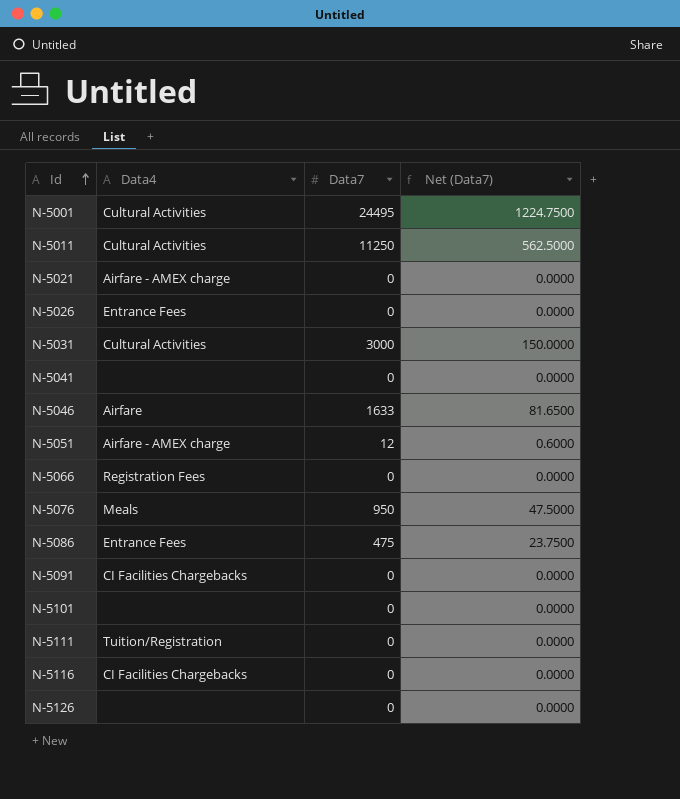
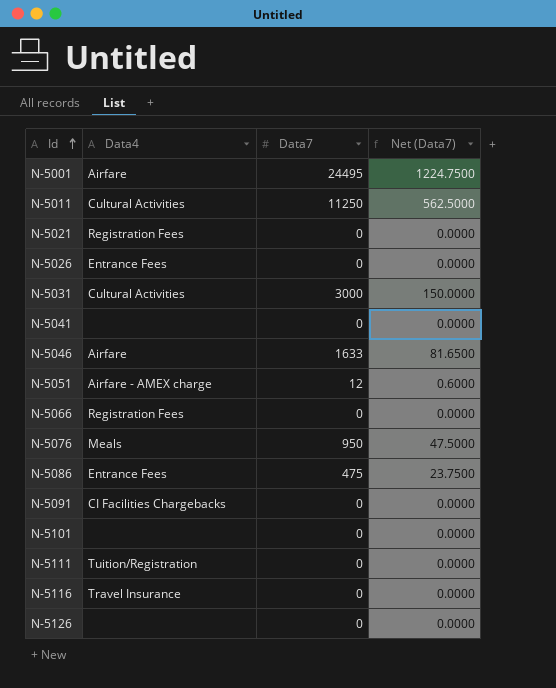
N-5001 | Data4: Cultural Activities -> Airfare
N-5021 | Data4: Airfare - AMEX charge -> Registration Fees
N-5116 | Data4: CI Facilities Chargebacks -> Travel Insurance

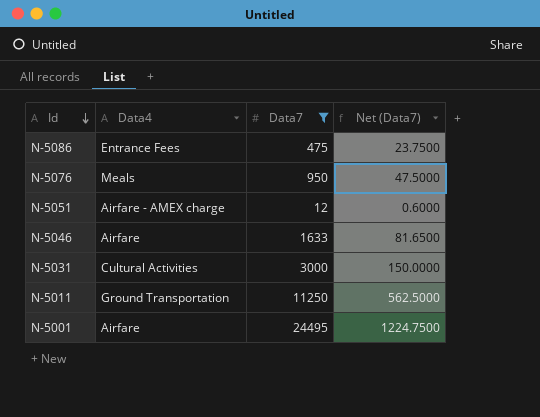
filter: none -> Data7 != 0
row order: Id ascending -> Id descending
N-5011 | Data4: Cultural Activities -> Ground Transportation

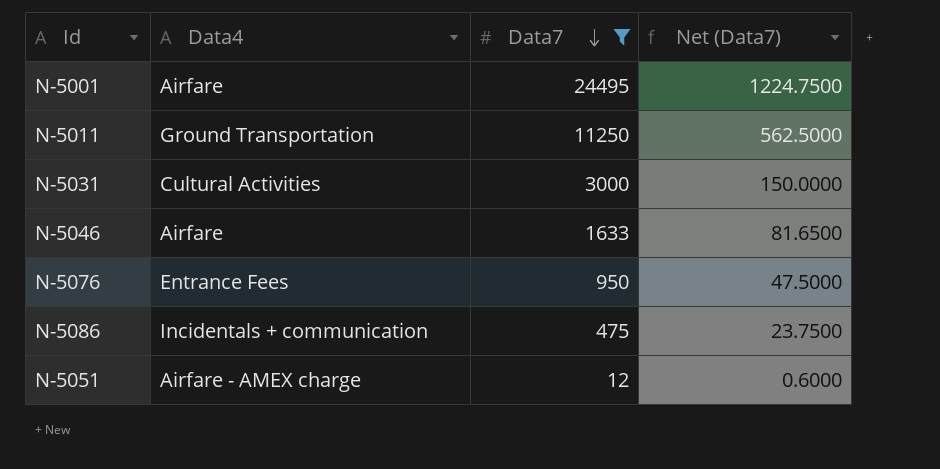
row order: Id descending -> Data7 descending
N-5076 | Data4: Meals -> Entrance Fees
N-5086 | Data4: Entrance Fees -> Incidentals + communication

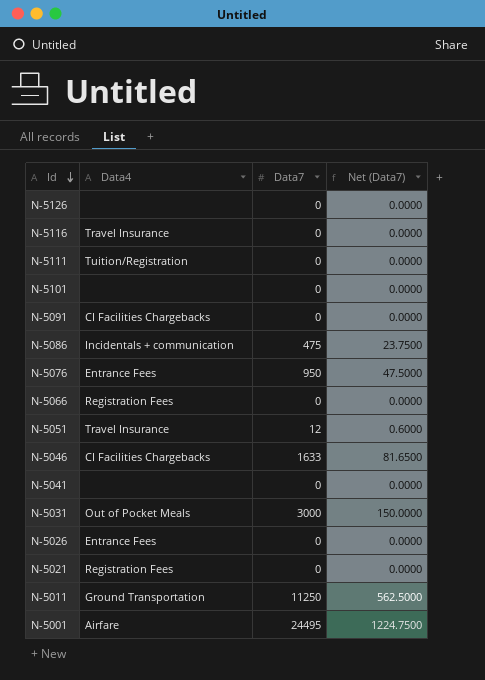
filter: Data7 != 0 -> none
row order: Data7 descending -> Id descending
N-5051 | Data4: Airfare - AMEX charge -> Travel Insurance
N-5046 | Data4: Airfare -> CI Facilities Chargebacks
N-5031 | Data4: Cultural Activities -> Out of Pocket Meals

